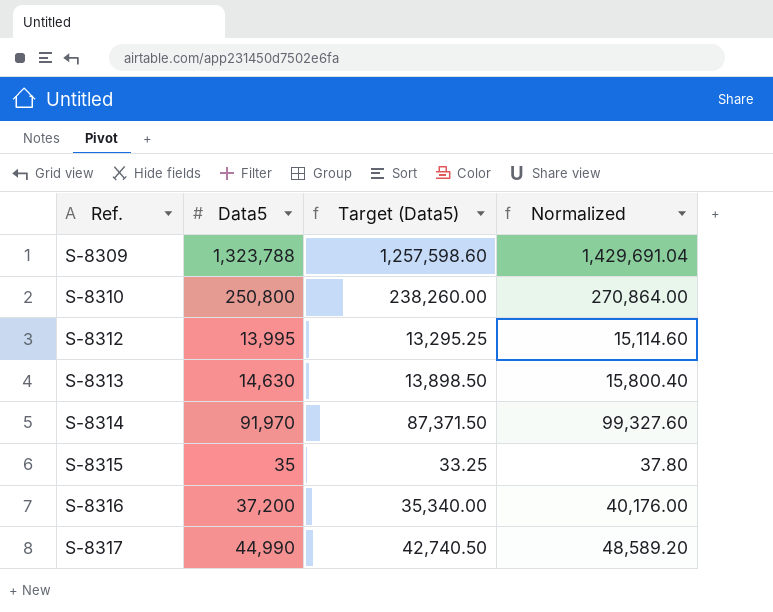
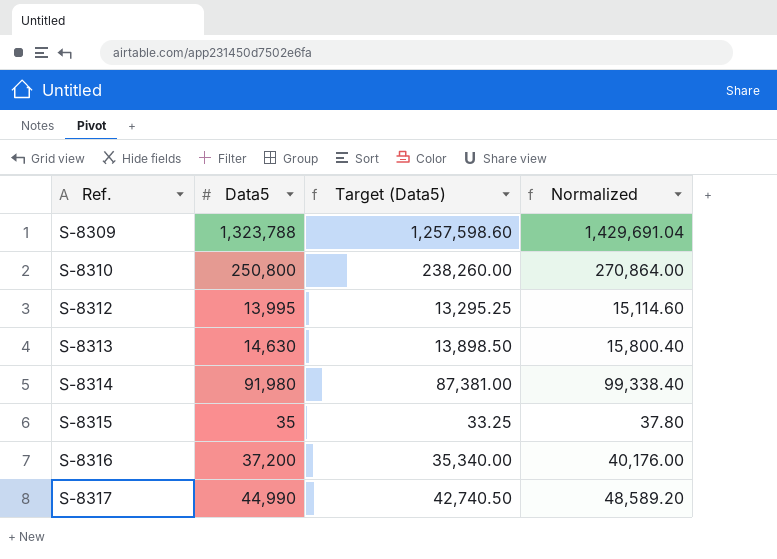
S-8314 | Data5: 91,970 -> 91,980
S-8314 | Target (Data5): 87,371.50 -> 87,381.00
S-8314 | Normalized: 99,327.60 -> 99,338.40

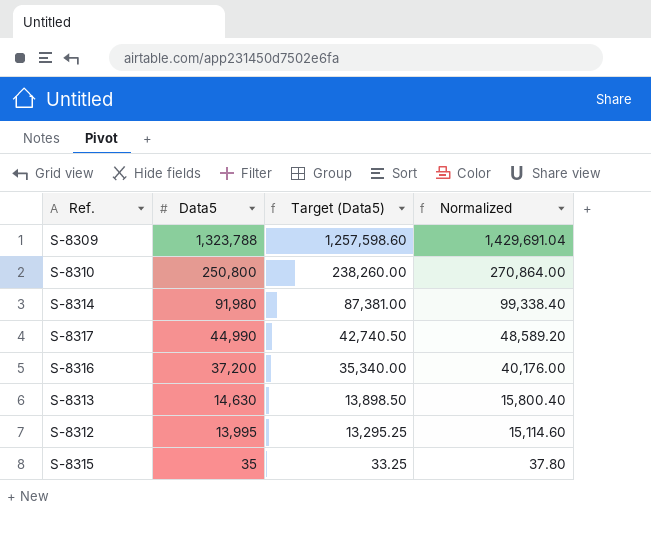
row order: Ref. ascending -> Data5 descending

